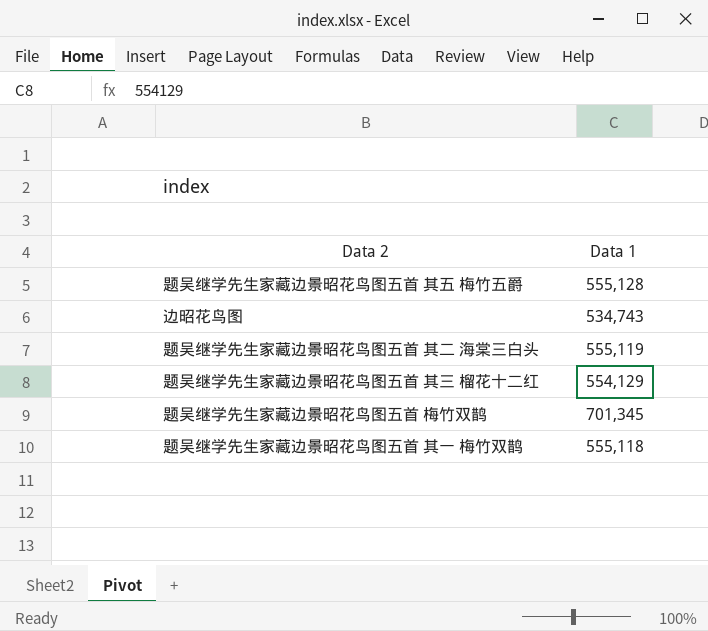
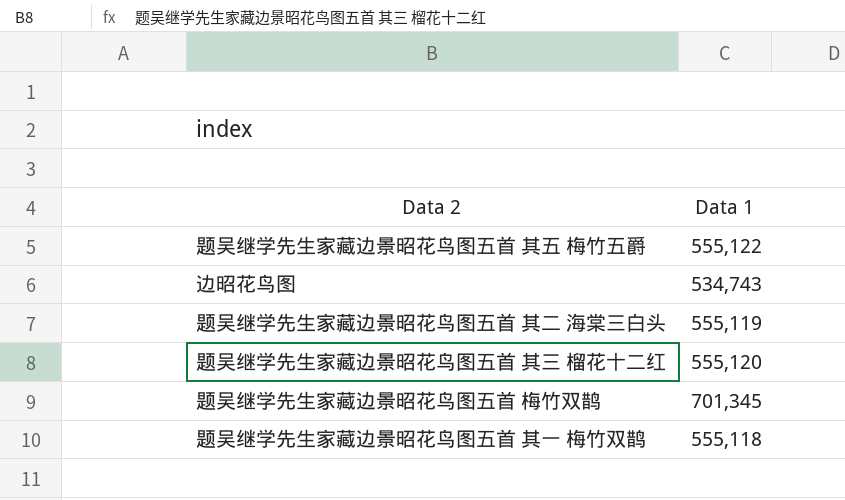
题吴继学先生家藏边景昭花鸟图五首 其五 梅竹五爵 | Data 1: 555,128 -> 555,122
题吴继学先生家藏边景昭花鸟图五首 其三 榴花十二红 | Data 1: 554,129 -> 555,120

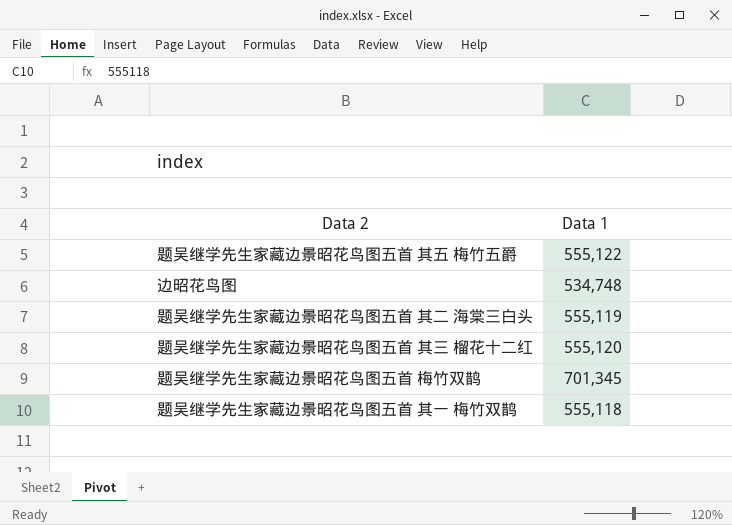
边昭花鸟图 | Data 1: 534,743 -> 534,748

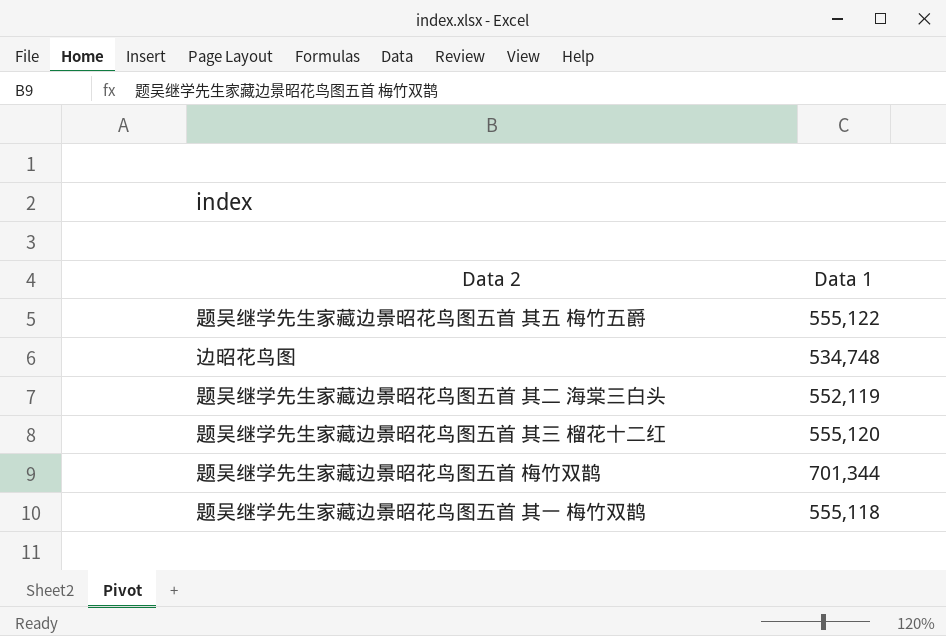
题吴继学先生家藏边景昭花鸟图五首 其二 海棠三白头 | Data 1: 555,119 -> 552,119
题吴继学先生家藏边景昭花鸟图五首 梅竹双鹊 | Data 1: 701,345 -> 701,344

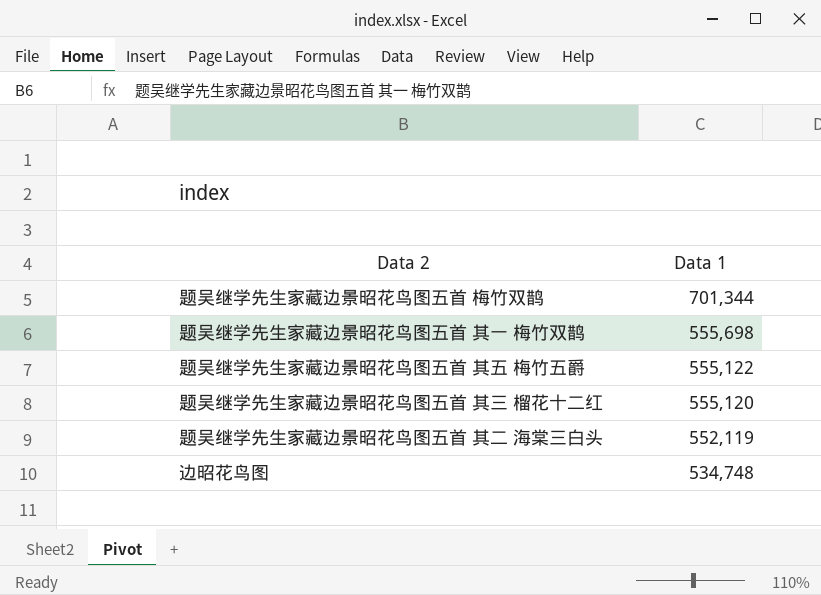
row order: none -> Data 1 descending
题吴继学先生家藏边景昭花鸟图五首 其一 梅竹双鹊 | Data 1: 555,118 -> 555,698

